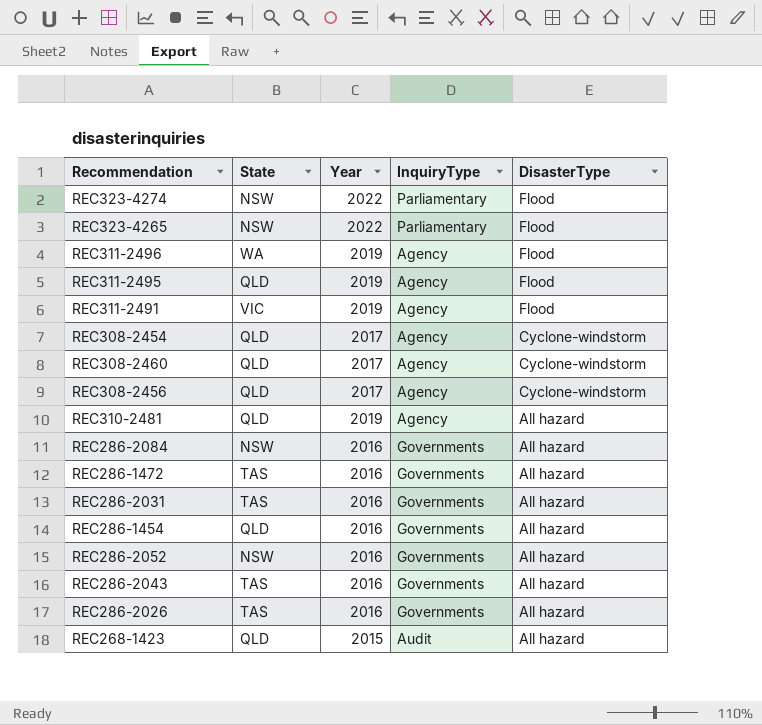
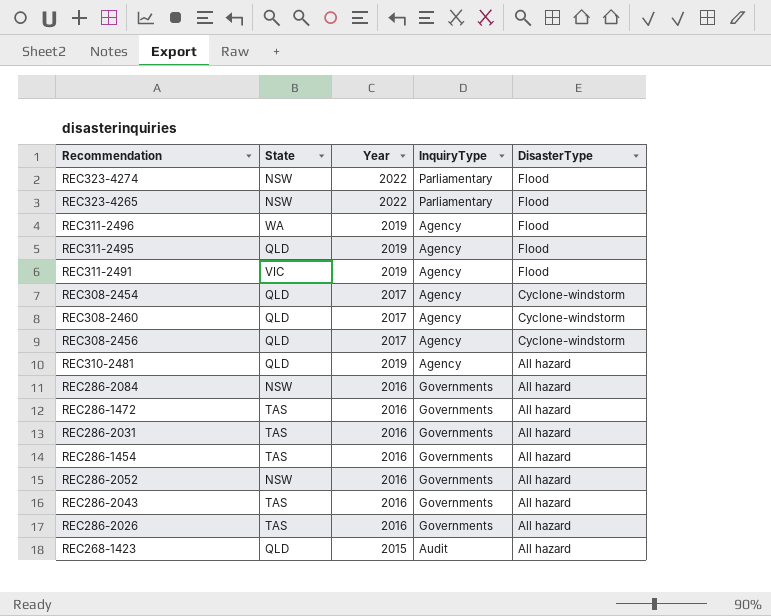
REC286-1454 | State: QLD -> TAS

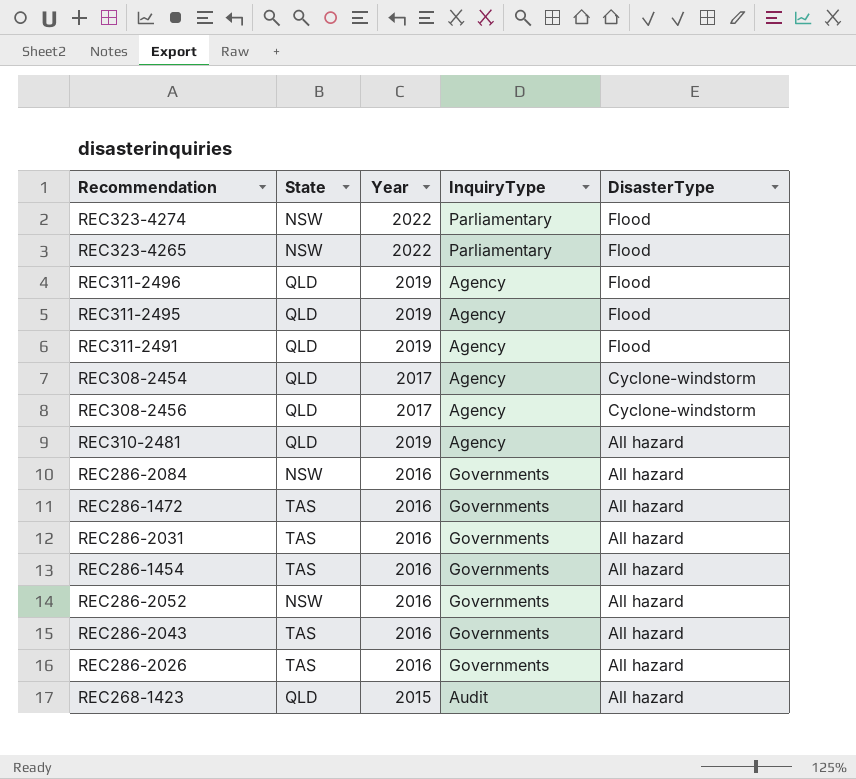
row REC308-2460: QLD | 2017 | Agency | Cyclone-windstorm -> none
REC311-2496 | State: WA -> QLD
REC311-2491 | State: VIC -> QLD

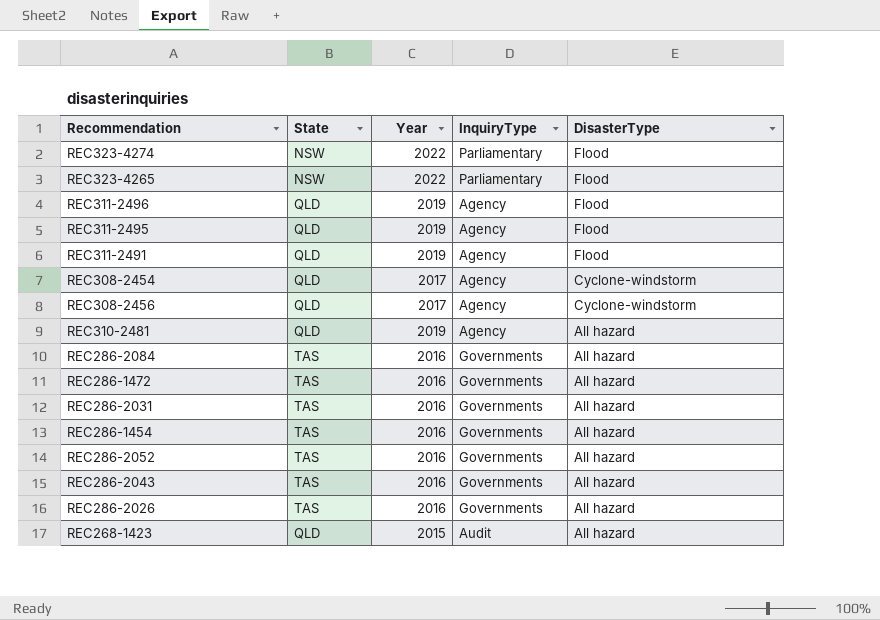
REC286-2084 | State: NSW -> TAS
REC286-2052 | State: NSW -> TAS

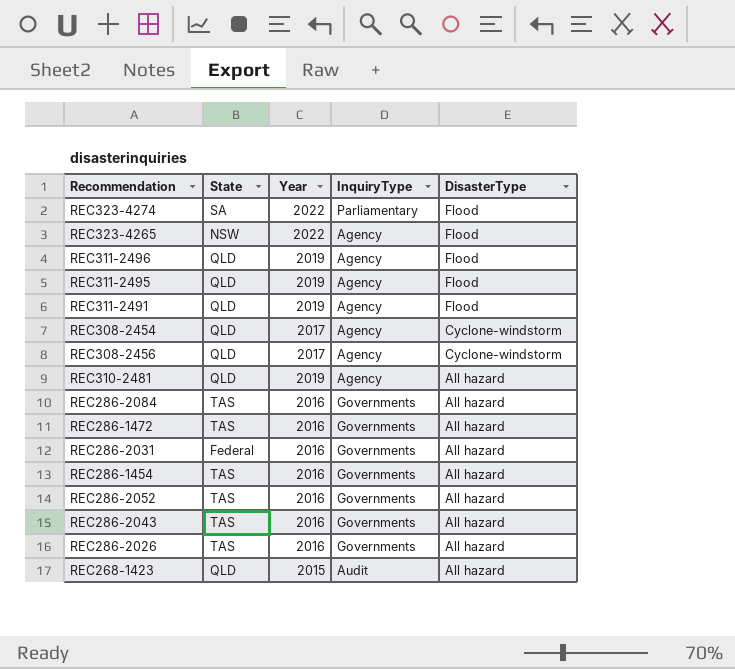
REC323-4274 | State: NSW -> SA
REC323-4265 | InquiryType: Parliamentary -> Agency
REC286-2031 | State: TAS -> Federal

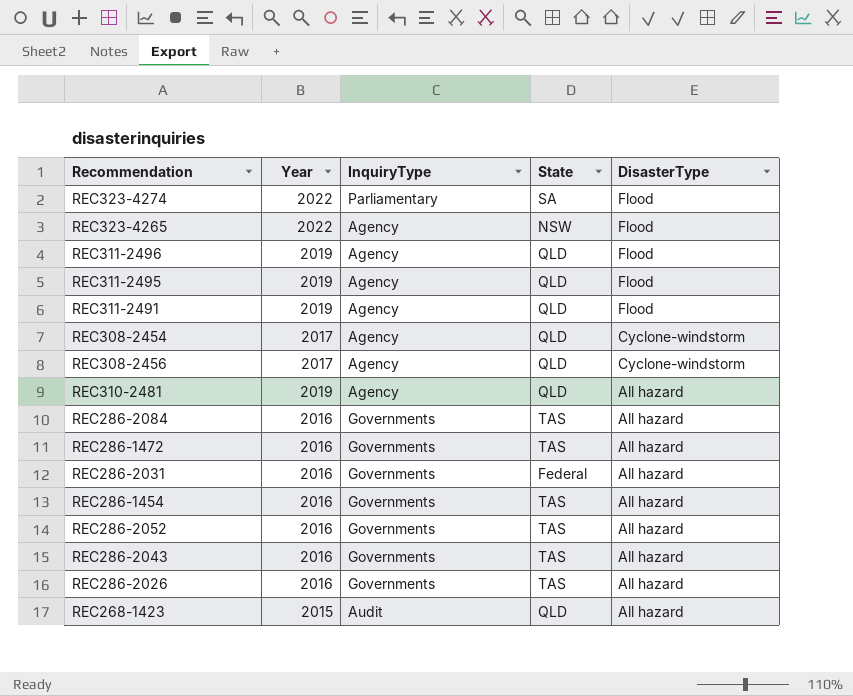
column State | position: 2 -> 4

